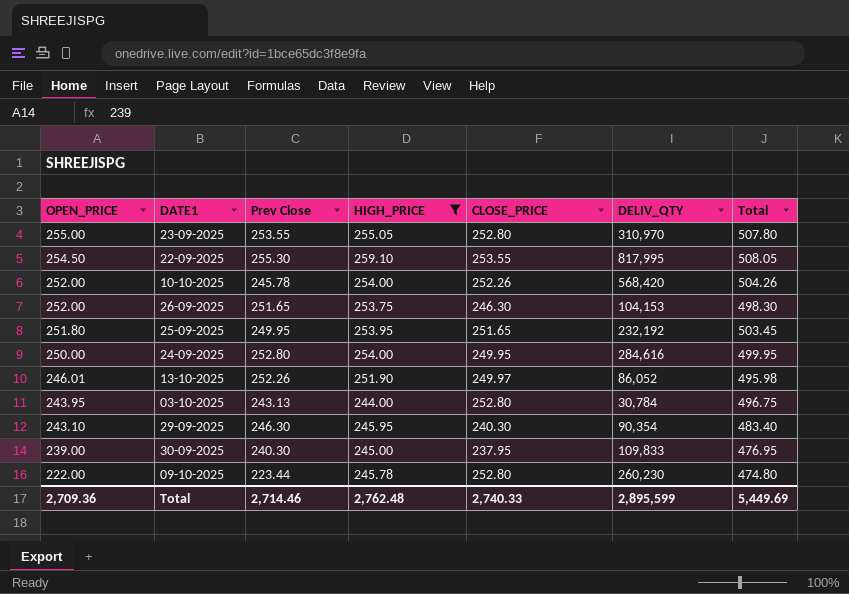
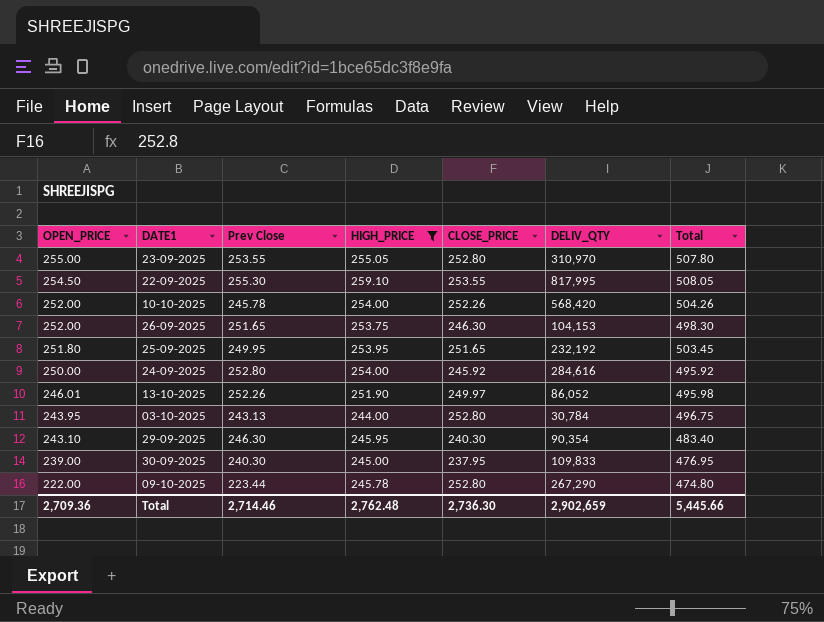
24-09-2025 | CLOSE_PRICE: 249.95 -> 245.92
24-09-2025 | Total: 499.95 -> 495.92
09-10-2025 | DELIV_QTY: 260,230 -> 267,290
Total | CLOSE_PRICE: 2,740.33 -> 2,736.30
Total | DELIV_QTY: 2,895,599 -> 2,902,659
Total | Total: 5,449.69 -> 5,445.66

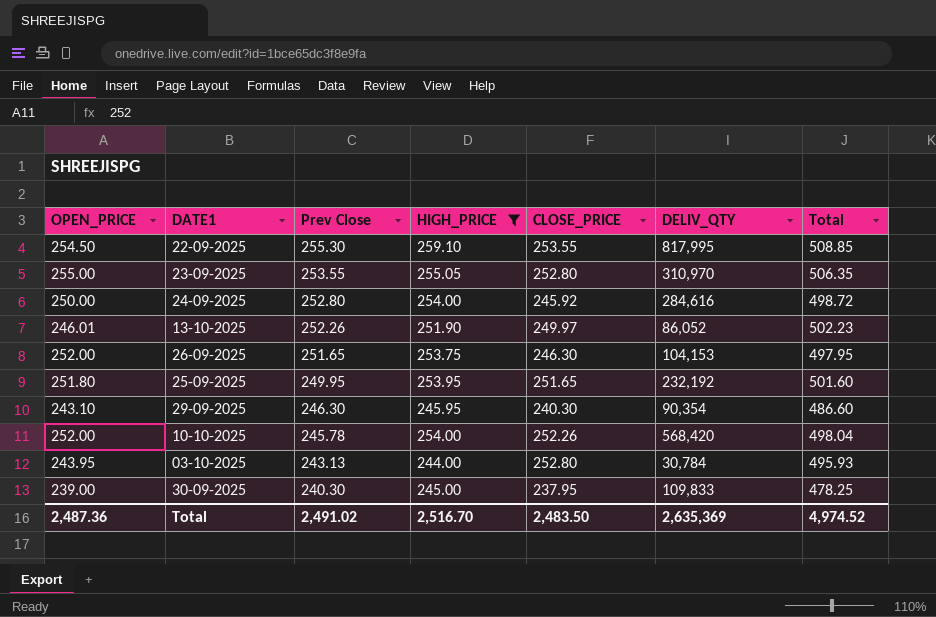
row order: OPEN_PRICE descending -> Prev Close descending
column Total | formula: [OPEN_PRICE] + [CLOSE_PRICE] -> [Prev Close] + [CLOSE_PRICE]
row 09-10-2025: 222.00 | 223.44 | 245.78 | 252.80 | 267,290 | 474.80 -> none
Total | OPEN_PRICE: 2,709.36 -> 2,487.36
Total | Prev Close: 2,714.46 -> 2,491.02
Total | HIGH_PRICE: 2,762.48 -> 2,516.70
Total | CLOSE_PRICE: 2,736.30 -> 2,483.50
Total | DELIV_QTY: 2,902,659 -> 2,635,369
Total | Total: 5,445.66 -> 4,974.52

